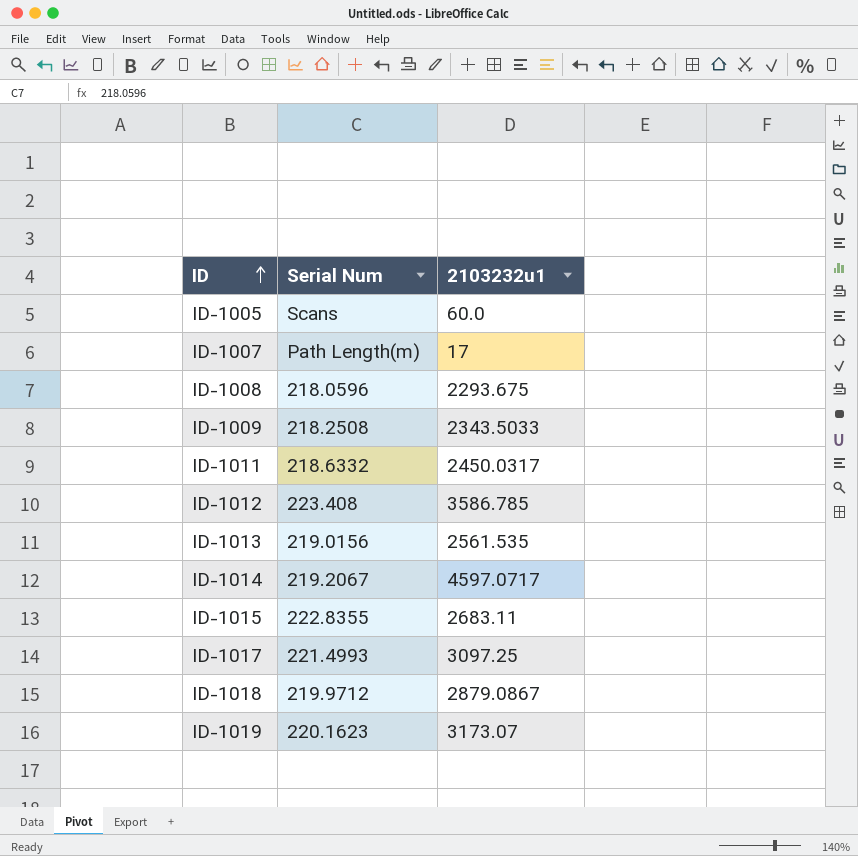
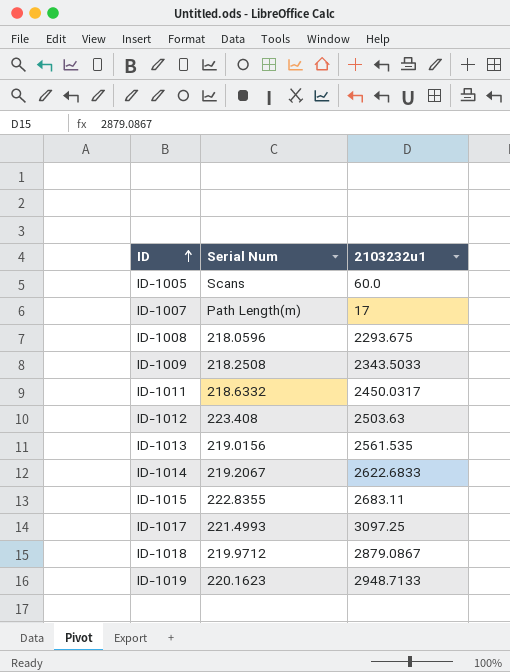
ID-1012 | 2103232u1: 3586.785 -> 2503.63
ID-1014 | 2103232u1: 4597.0717 -> 2622.6833
ID-1019 | 2103232u1: 3173.07 -> 2948.7133

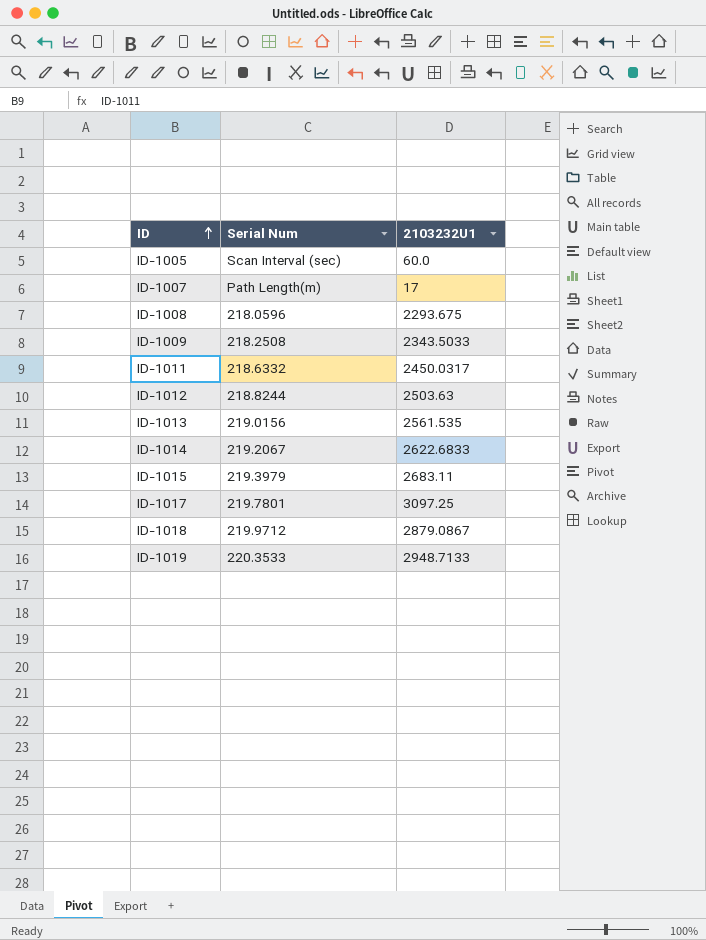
column name: 2103232u1 -> 2103232U1
ID-1005 | Serial Num: Scans -> Scan Interval (sec)
ID-1012 | Serial Num: 223.408 -> 218.8244
ID-1015 | Serial Num: 222.8355 -> 219.3979
ID-1017 | Serial Num: 221.4993 -> 219.7801
ID-1019 | Serial Num: 220.1623 -> 220.3533

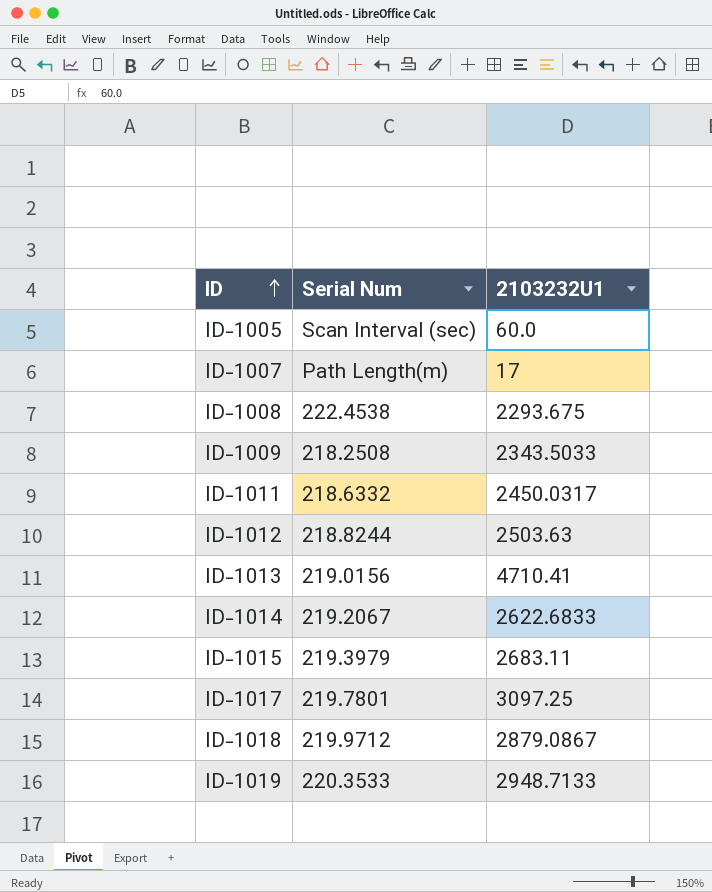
ID-1008 | Serial Num: 218.0596 -> 222.4538
ID-1013 | 2103232U1: 2561.535 -> 4710.41

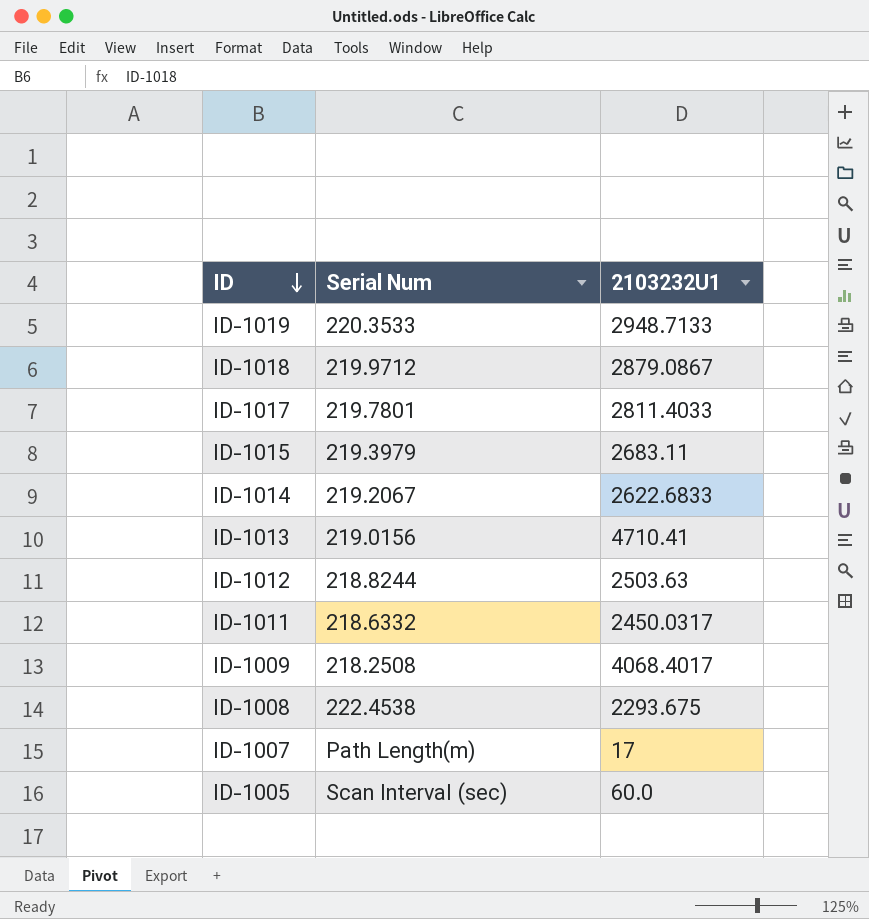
row order: ID ascending -> ID descending
ID-1017 | 2103232U1: 3097.25 -> 2811.4033
ID-1009 | 2103232U1: 2343.5033 -> 4068.4017

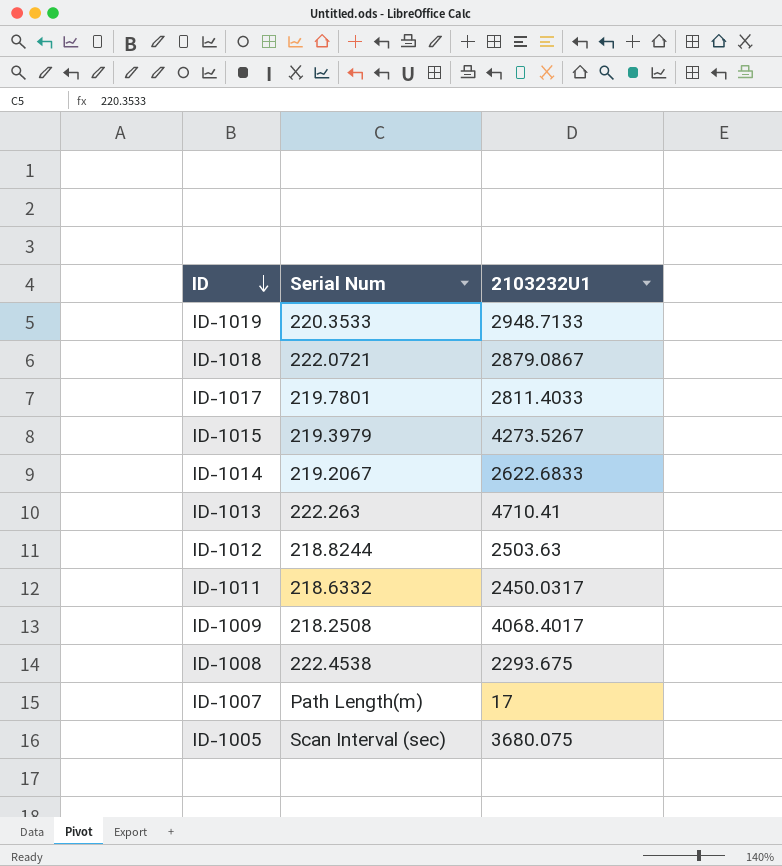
ID-1018 | Serial Num: 219.9712 -> 222.0721
ID-1015 | 2103232U1: 2683.11 -> 4273.5267
ID-1013 | Serial Num: 219.0156 -> 222.263
ID-1005 | 2103232U1: 60.0 -> 3680.075

